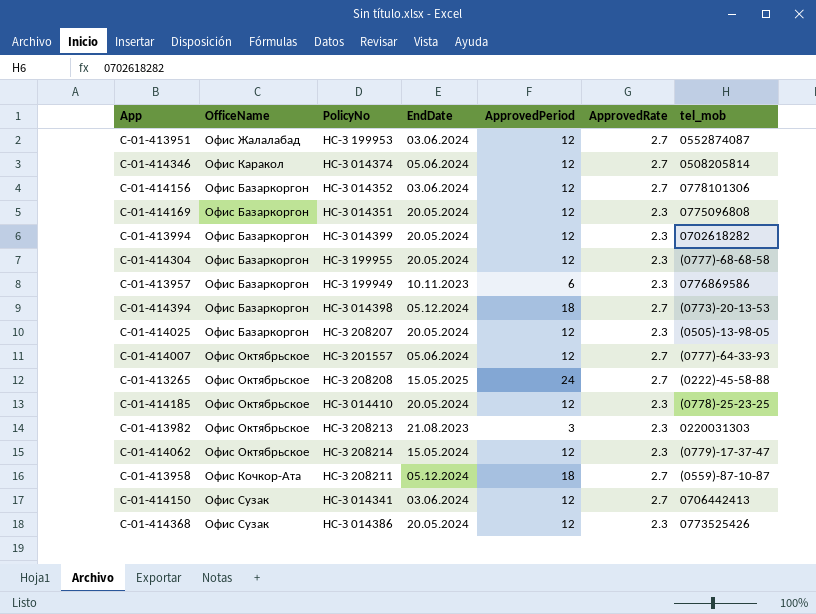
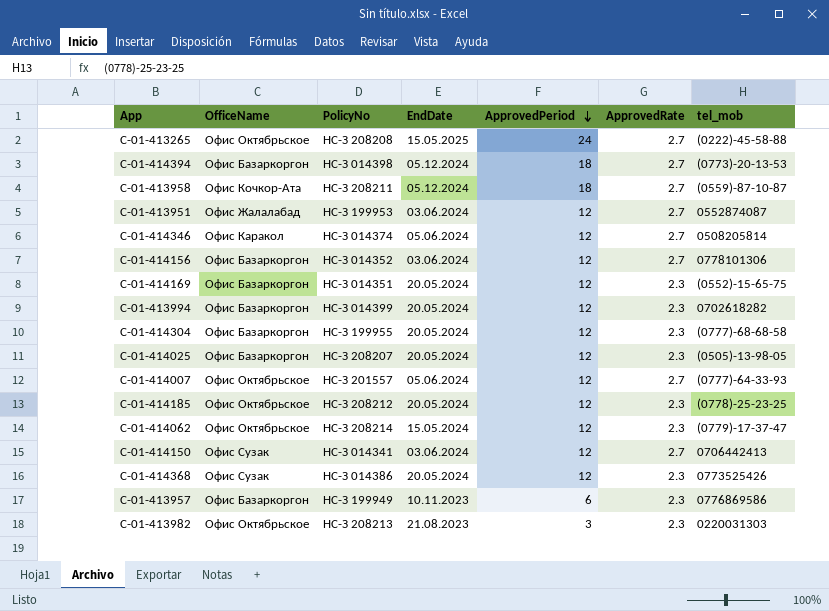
row order: none -> ApprovedPeriod descending
C-01-414169 | tel_mob: 0775096808 -> (0552)-15-65-75
C-01-414185 | PolicyNo: НС-З 014410 -> НС-З 208212

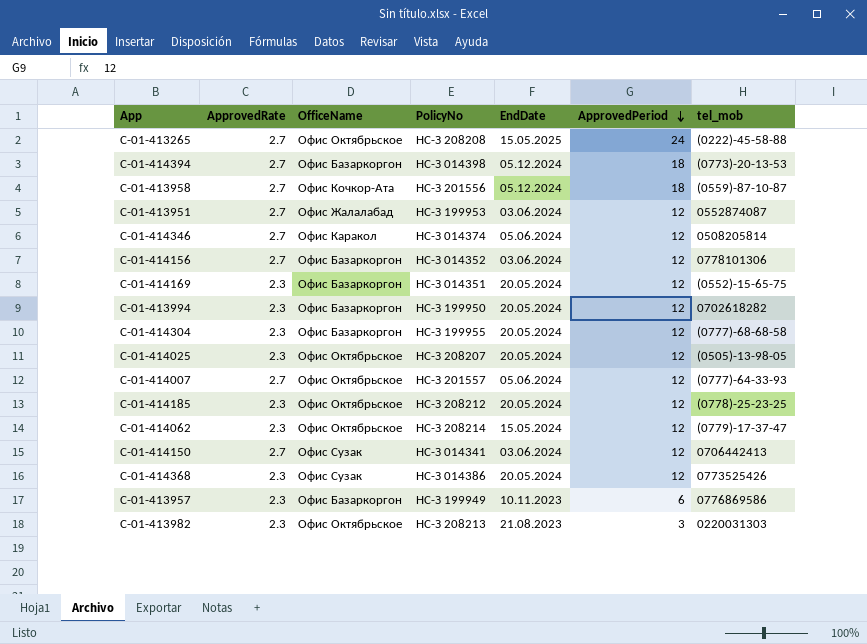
column ApprovedRate | position: 6 -> 2
C-01-413958 | PolicyNo: НС-З 208211 -> НС-З 201556
C-01-413994 | PolicyNo: НС-З 014399 -> НС-З 199950
C-01-414025 | OfficeName: Офис Базаркоргон -> Офис Октябрьское

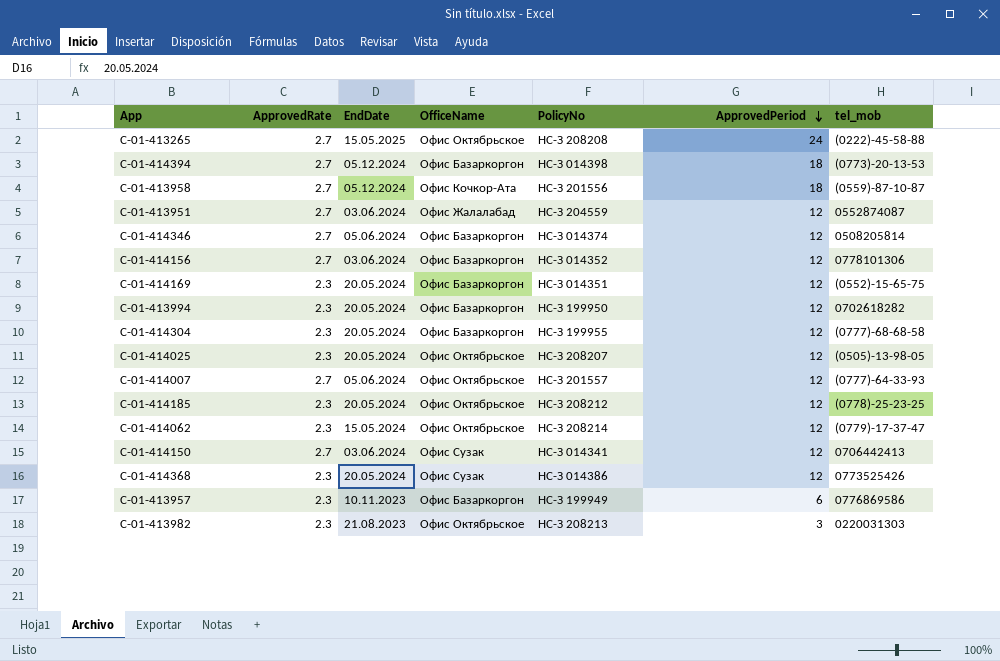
column EndDate | position: 5 -> 3
C-01-413951 | PolicyNo: НС-З 199953 -> НС-З 204559
C-01-414346 | OfficeName: Офис Каракол -> Офис Базаркоргон

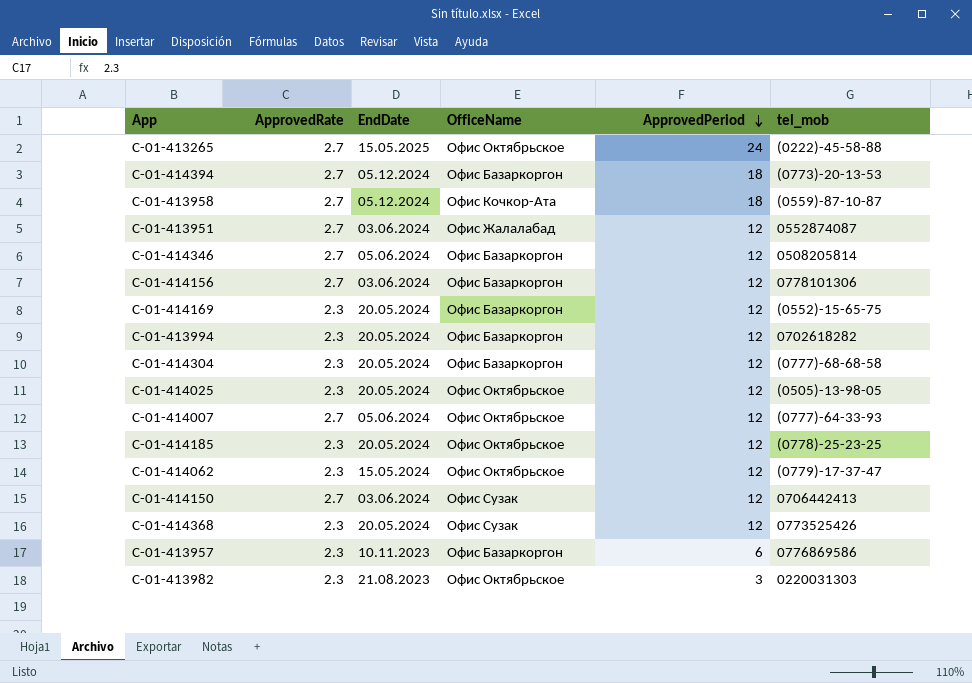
column PolicyNo | position: 5 -> none

